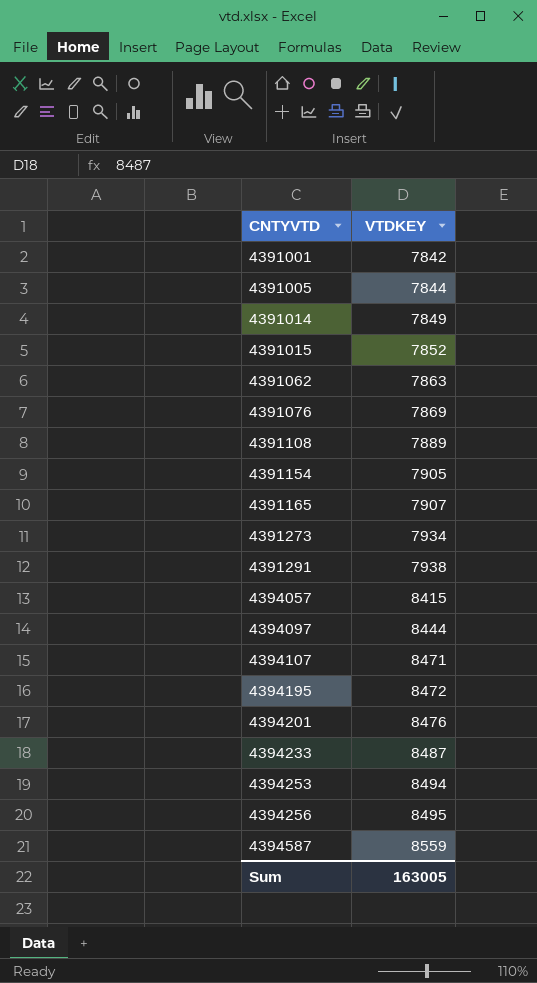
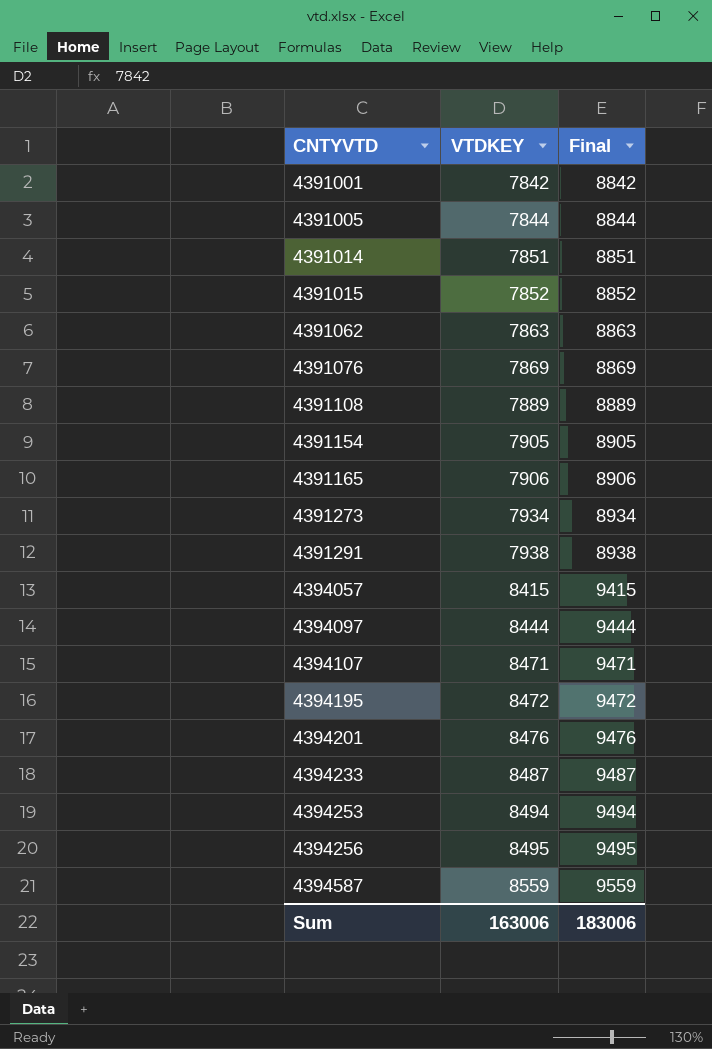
column Final | formula: none -> [VTDKEY] + 1000
4391014 | VTDKEY: 7849 -> 7851
4391165 | VTDKEY: 7907 -> 7906
Sum | VTDKEY: 163005 -> 163006

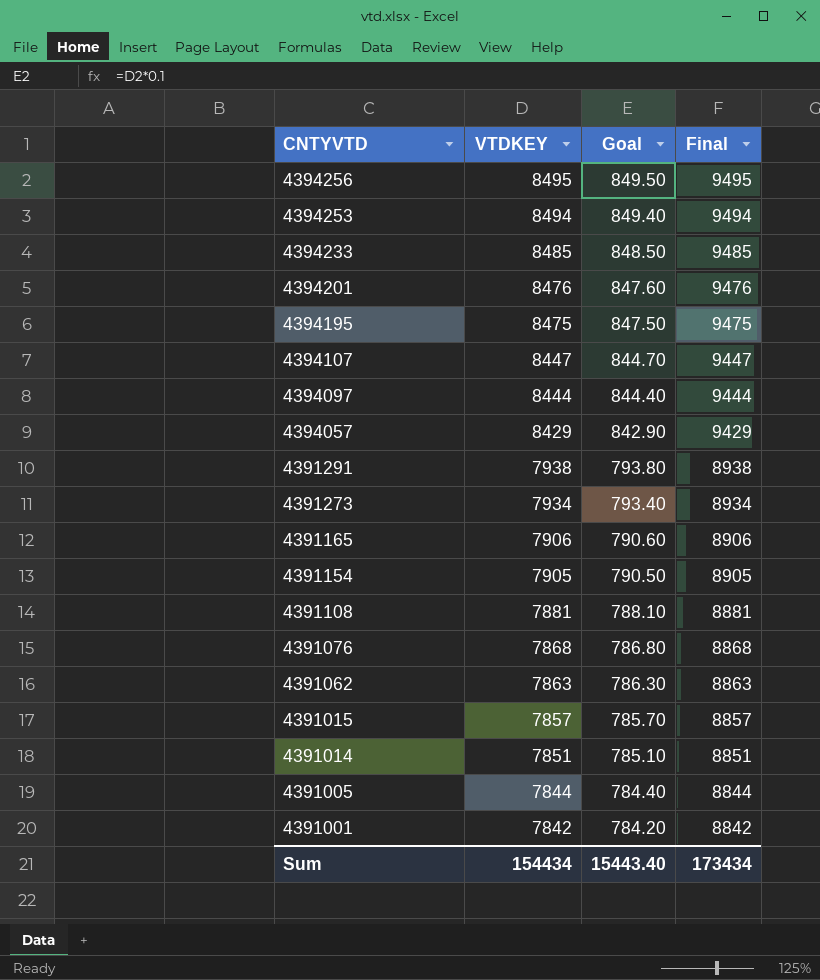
row order: CNTYVTD ascending -> CNTYVTD descending
column Goal | formula: none -> [VTDKEY] * 0.1
row 4394587: 8559 | 9559 -> none
4394233 | VTDKEY: 8487 -> 8485
4394233 | Final: 9487 -> 9485
4394195 | VTDKEY: 8472 -> 8475
4394195 | Final: 9472 -> 9475
4394107 | VTDKEY: 8471 -> 8447
4394107 | Final: 9471 -> 9447
4394057 | VTDKEY: 8415 -> 8429
4394057 | Final: 9415 -> 9429
4391108 | VTDKEY: 7889 -> 7881
4391108 | Final: 8889 -> 8881
4391076 | VTDKEY: 7869 -> 7868
4391076 | Final: 8869 -> 8868
4391015 | VTDKEY: 7852 -> 7857
4391015 | Final: 8852 -> 8857
Sum | VTDKEY: 163006 -> 154434
Sum | Final: 183006 -> 173434

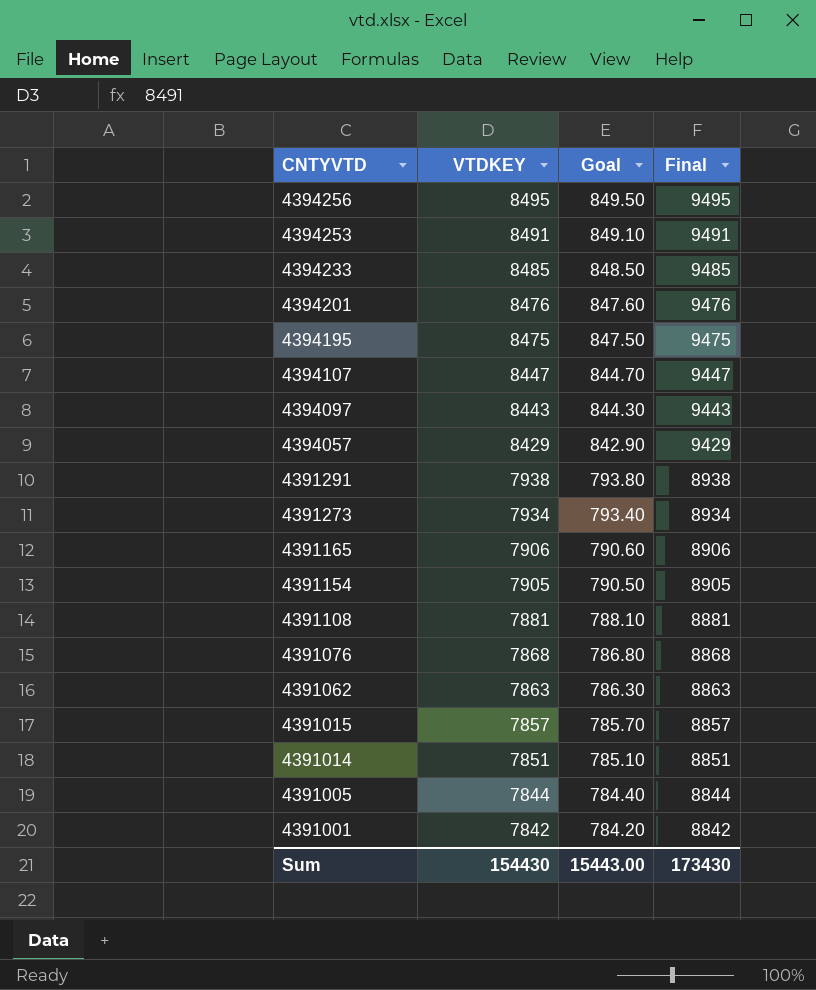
4394253 | VTDKEY: 8494 -> 8491
4394253 | Goal: 849.40 -> 849.10
4394253 | Final: 9494 -> 9491
4394097 | VTDKEY: 8444 -> 8443
4394097 | Goal: 844.40 -> 844.30
4394097 | Final: 9444 -> 9443
Sum | VTDKEY: 154434 -> 154430
Sum | Goal: 15443.40 -> 15443.00
Sum | Final: 173434 -> 173430

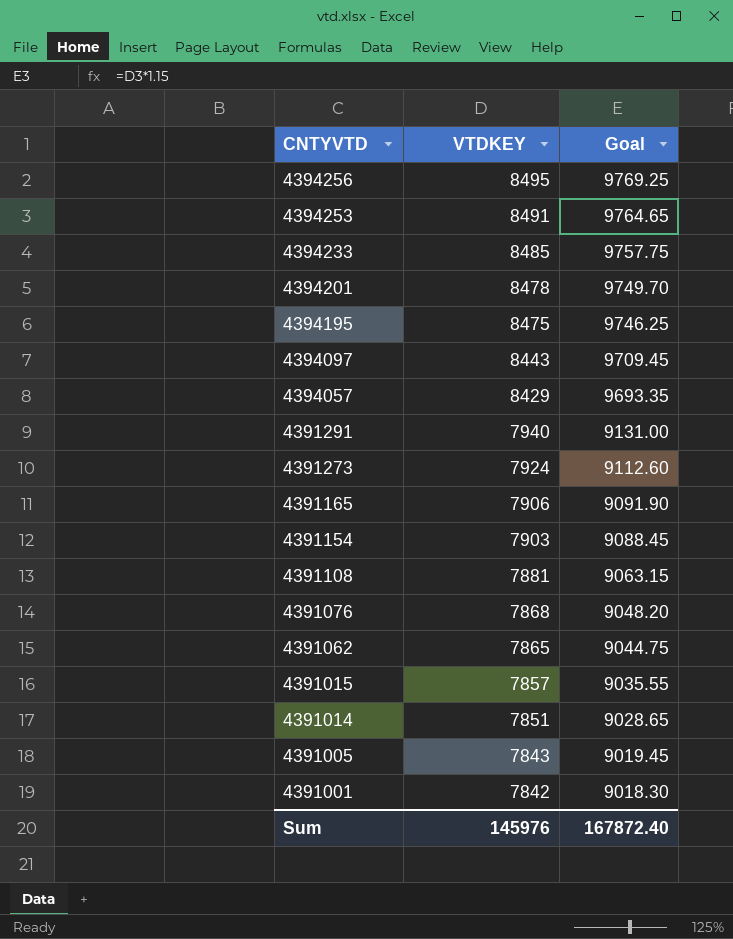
column Final | formula: [VTDKEY] + 1000 -> none
column Goal | formula: [VTDKEY] * 0.1 -> [VTDKEY] * 1.15
row 4394107: 8447 | 844.70 | 9447 -> none
4394201 | VTDKEY: 8476 -> 8478
4391291 | VTDKEY: 7938 -> 7940
4391273 | VTDKEY: 7934 -> 7924
4391154 | VTDKEY: 7905 -> 7903
4391062 | VTDKEY: 7863 -> 7865
4391005 | VTDKEY: 7844 -> 7843
Sum | VTDKEY: 154430 -> 145976
Sum | Goal: 15443.00 -> 167872.40

